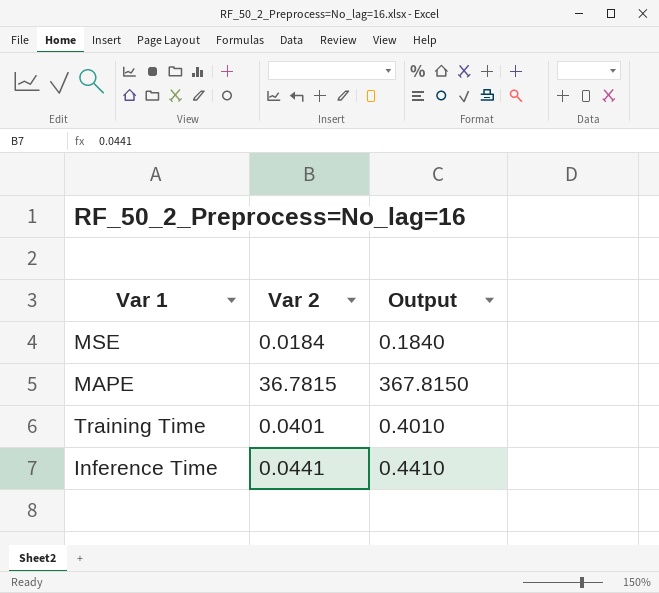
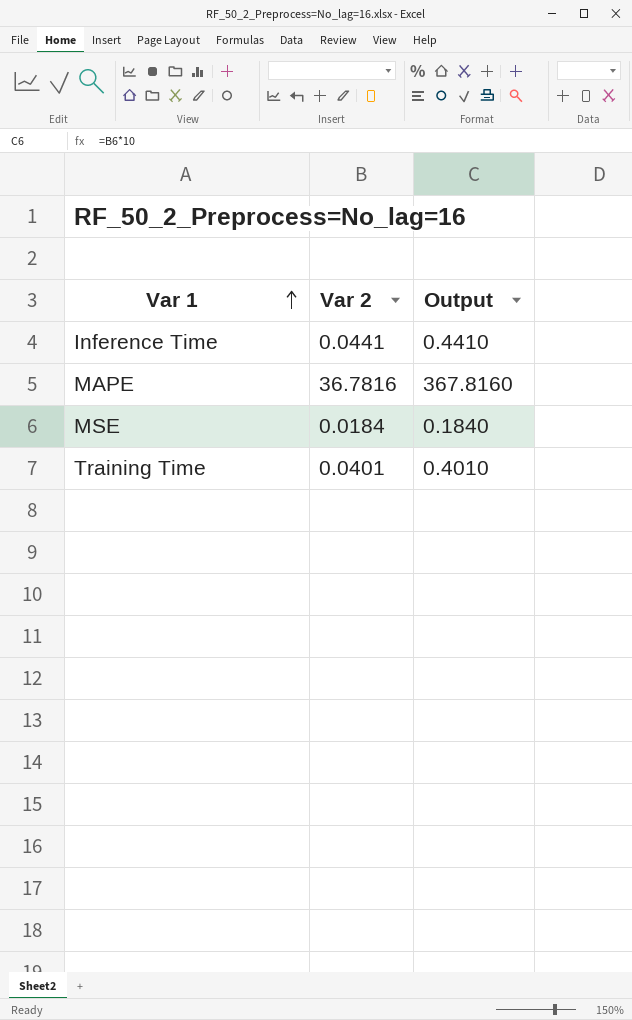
row order: none -> Var 1 ascending
MAPE | Var 2: 36.7815 -> 36.7816
MAPE | Output: 367.8150 -> 367.8160

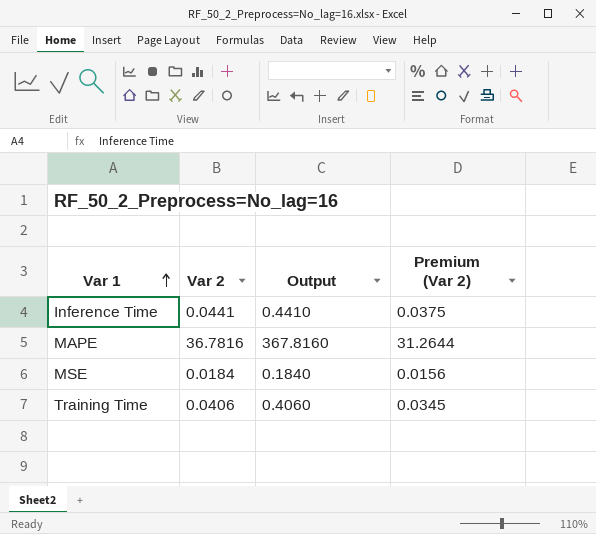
column Premium (Var 2) | formula: none -> [Var 2] * 0.85
Training Time | Var 2: 0.0401 -> 0.0406
Training Time | Output: 0.4010 -> 0.4060

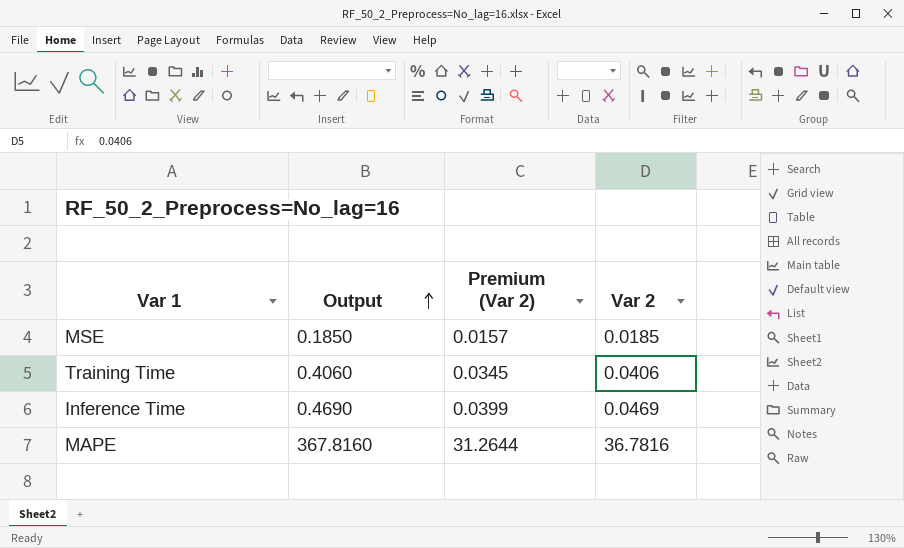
row order: Var 1 ascending -> Output ascending
column Var 2 | position: 2 -> 4
MSE | Output: 0.1840 -> 0.1850
MSE | Premium (Var 2): 0.0156 -> 0.0157
MSE | Var 2: 0.0184 -> 0.0185
Inference Time | Output: 0.4410 -> 0.4690
Inference Time | Premium (Var 2): 0.0375 -> 0.0399
Inference Time | Var 2: 0.0441 -> 0.0469

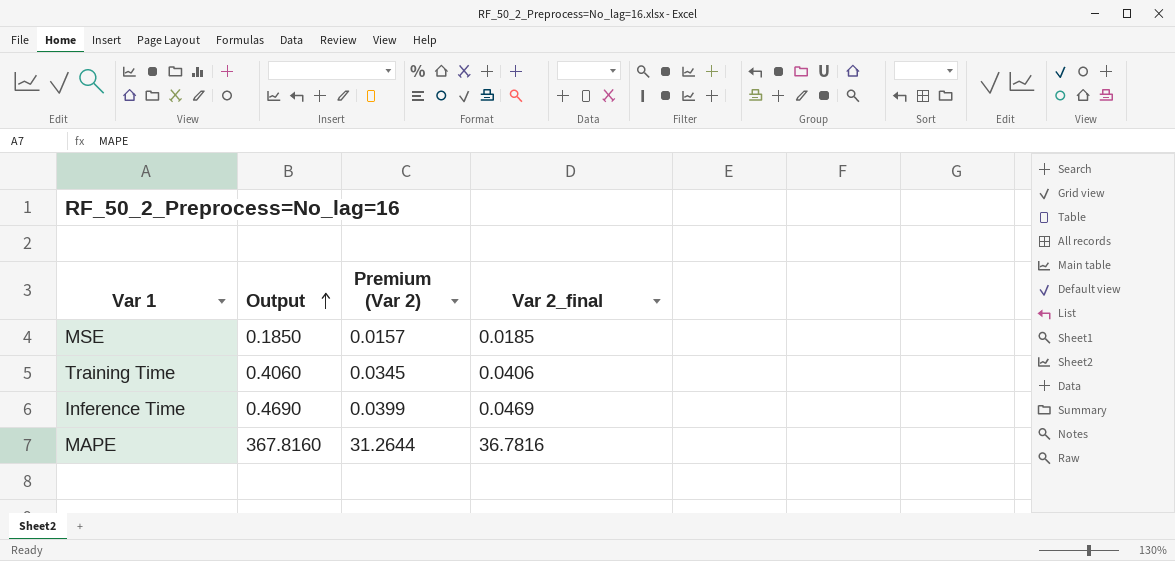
column name: Var 2 -> Var 2_final

